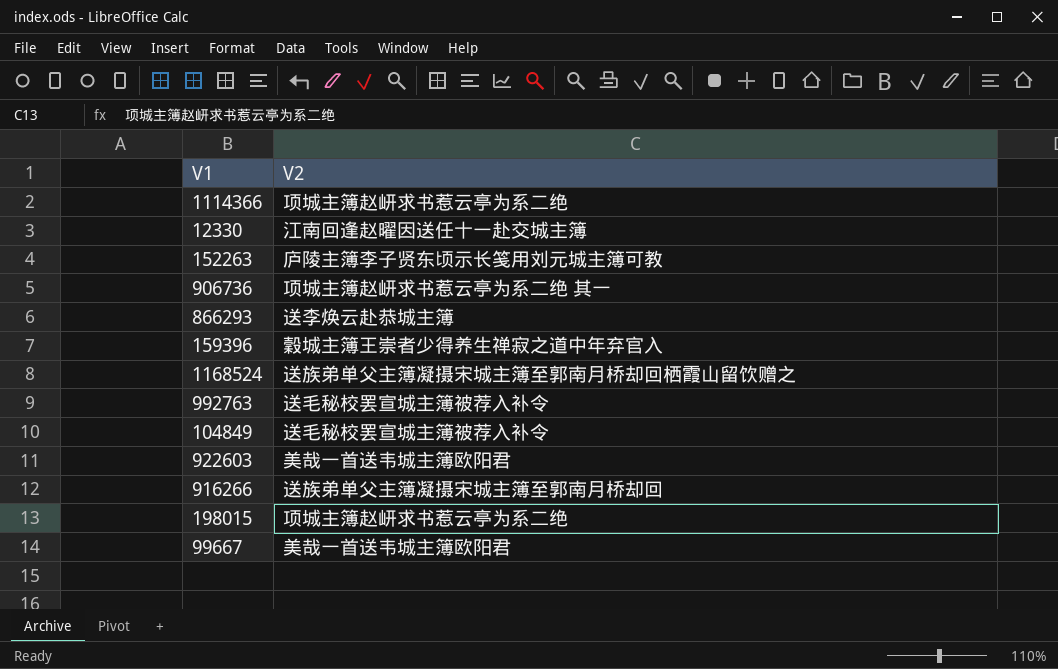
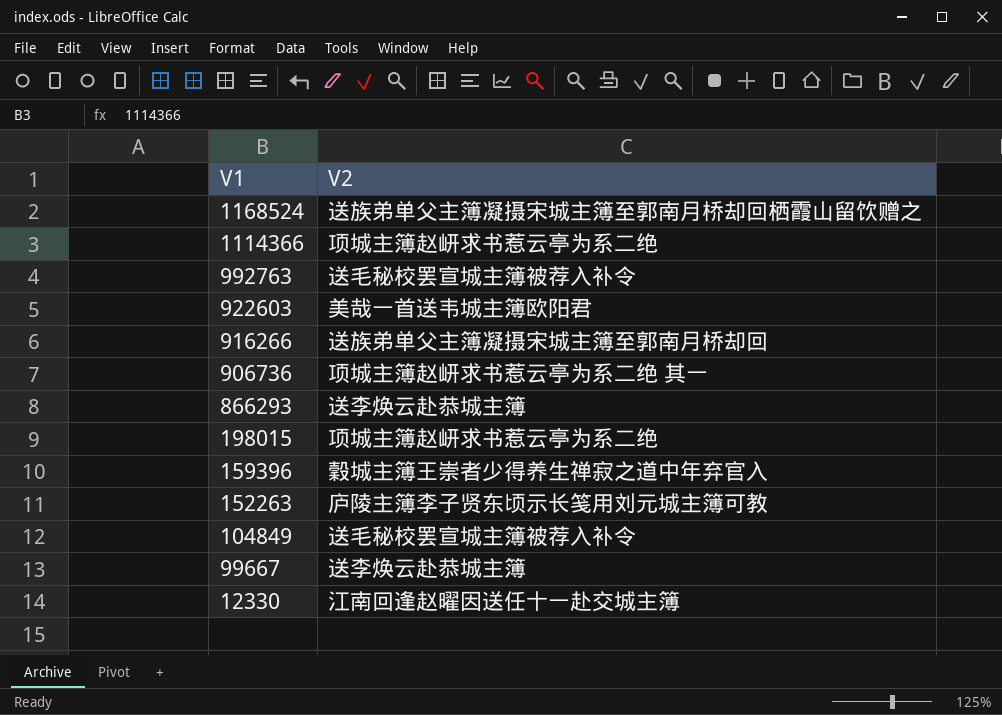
row order: none -> V1 descending
99667 | V2: 美哉一首送韦城主簿欧阳君 -> 送李焕云赴恭城主簿

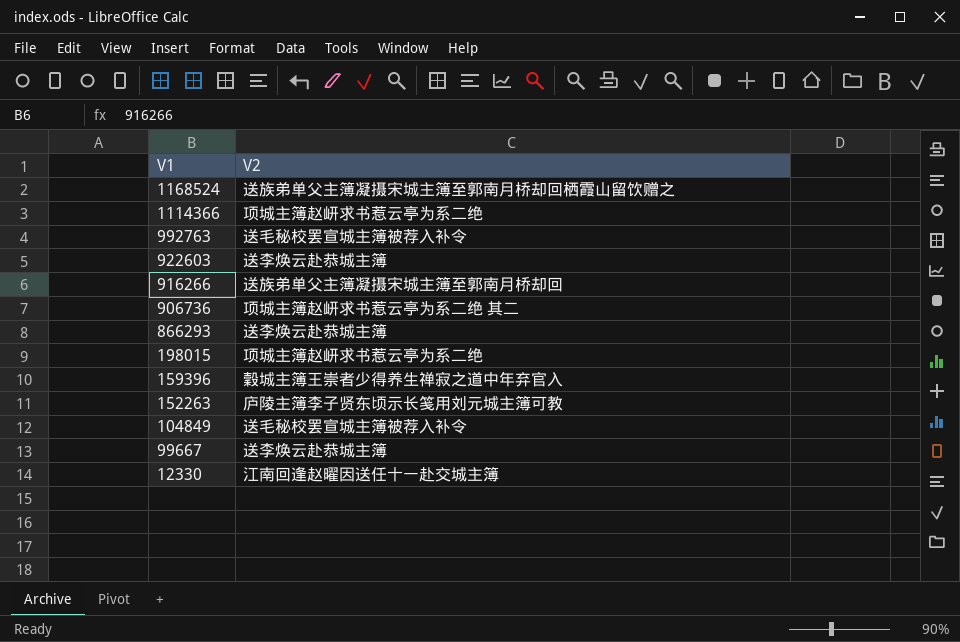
922603 | V2: 美哉一首送韦城主簿欧阳君 -> 送李焕云赴恭城主簿
906736 | V2: 项城主簿赵岍求书惹云亭为系二绝 其一 -> 项城主簿赵岍求书惹云亭为系二绝 其二

